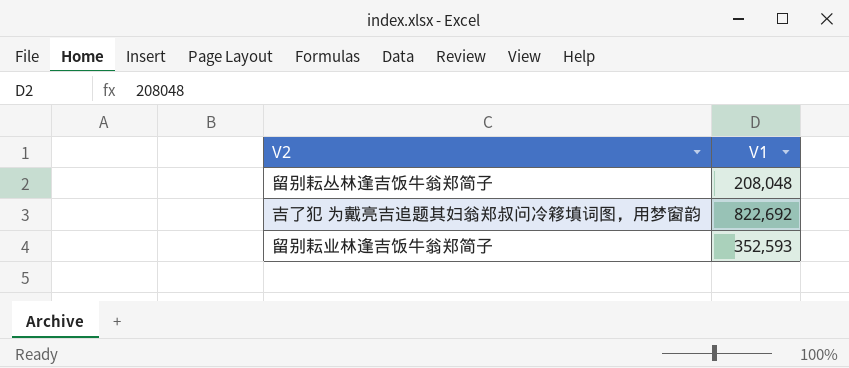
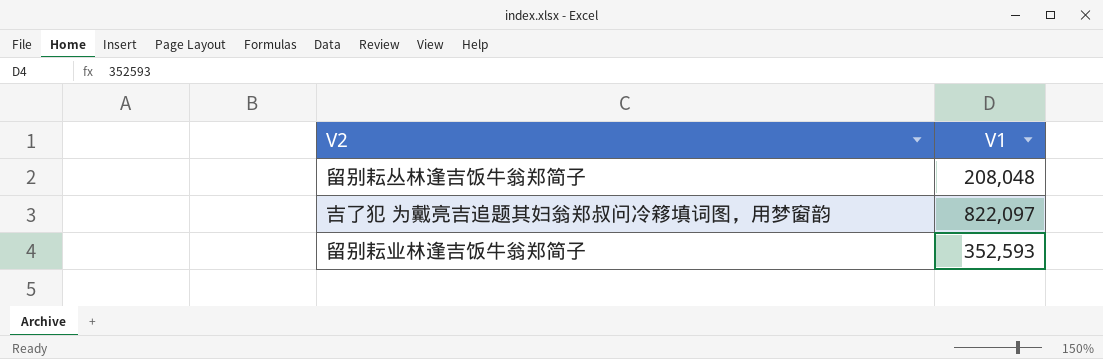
吉了犯 为戴亮吉追题其妇翁郑叔问冷簃填词图，用梦窗韵 | V1: 822,692 -> 822,097

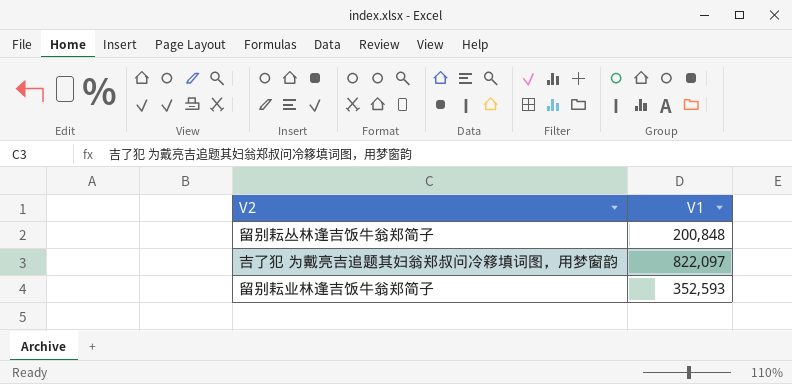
留别耘丛林逢吉饭牛翁郑简子 | V1: 208,048 -> 200,848

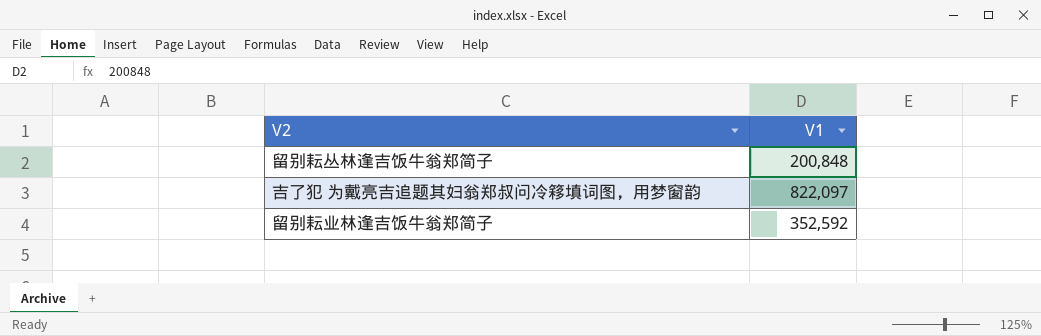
留别耘业林逢吉饭牛翁郑简子 | V1: 352,593 -> 352,592

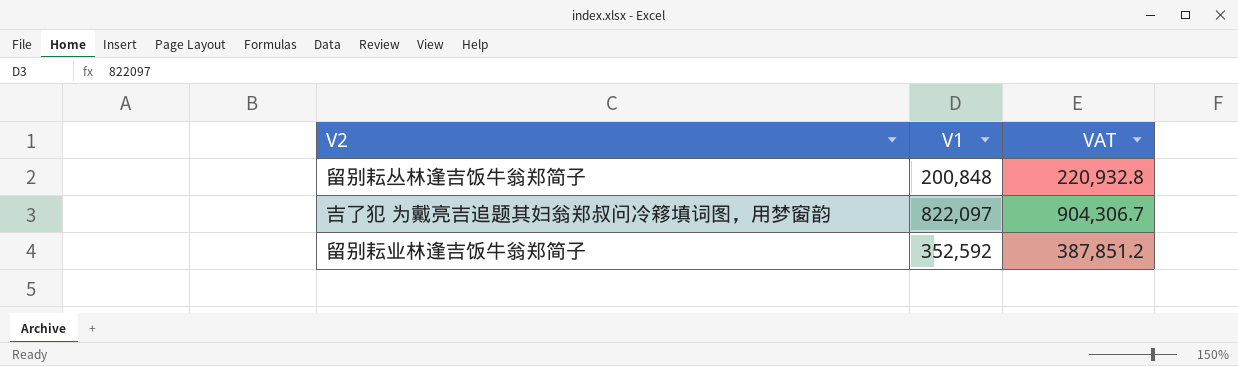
column VAT | formula: none -> [V1] * 1.1

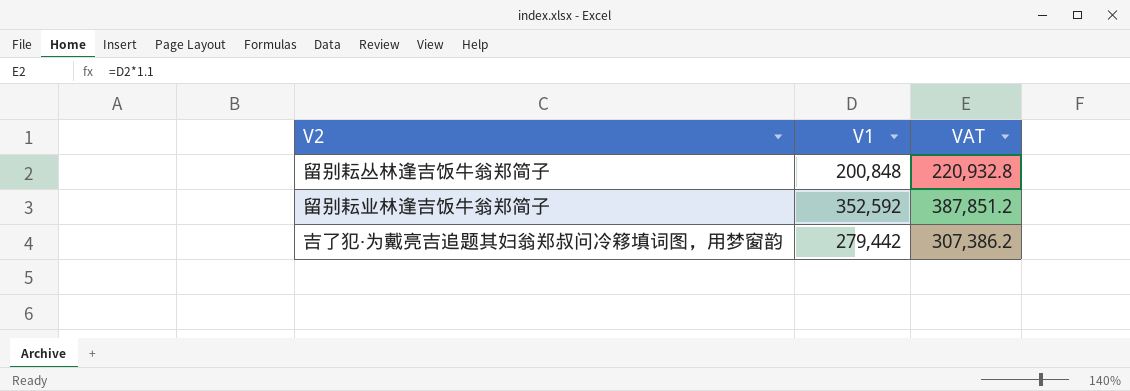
row 吉了犯 为戴亮吉追题其妇翁郑叔问冷簃填词图，用梦窗韵: 822,097 | 904,306.7 -> none
row 吉了犯·为戴亮吉追题其妇翁郑叔问冷簃填词图，用梦窗韵: none -> 279,442 | 307,386.2

